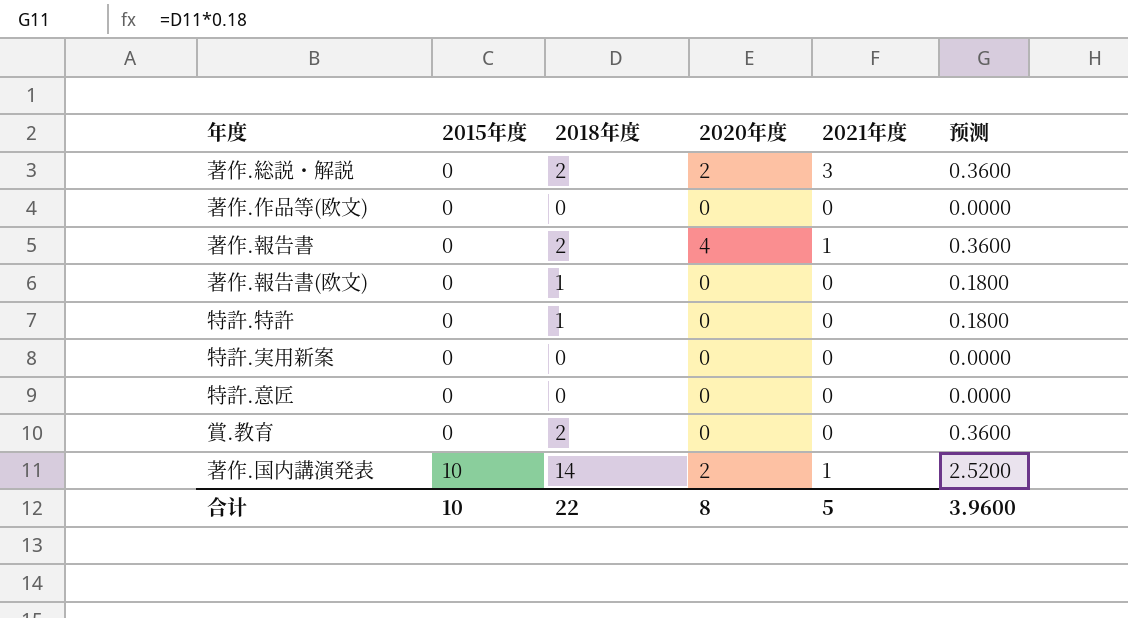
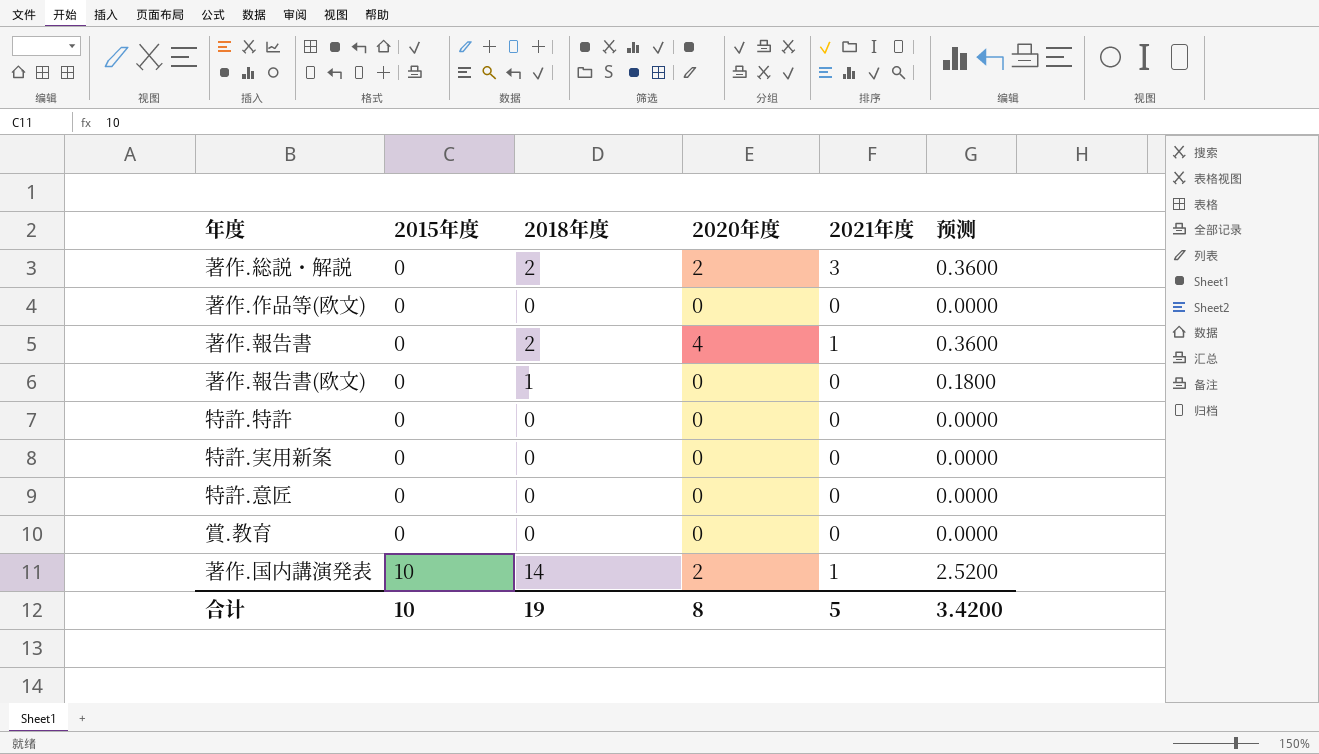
特許.特許 | 2018年度: 1 -> 0
特許.特許 | 预测: 0.1800 -> 0.0000
賞.教育 | 2018年度: 2 -> 0
賞.教育 | 预测: 0.3600 -> 0.0000
合计 | 2018年度: 22 -> 19
合计 | 预测: 3.9600 -> 3.4200

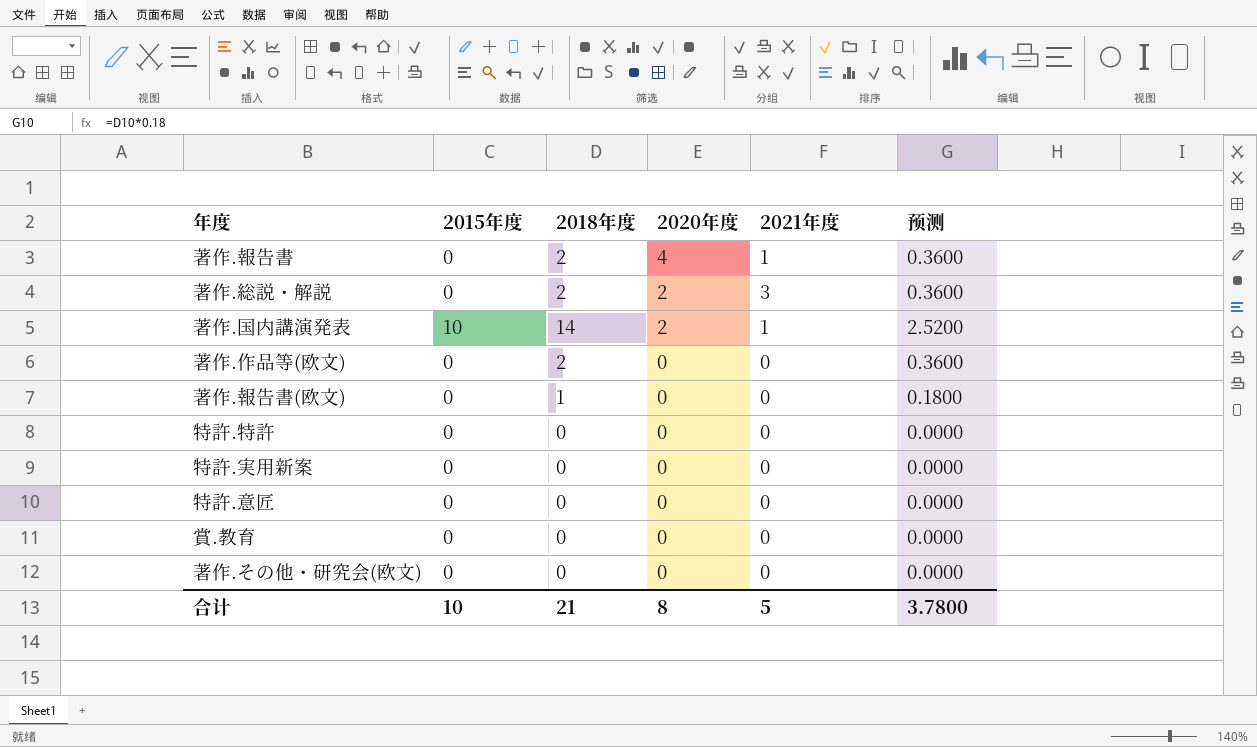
row order: 2015年度 ascending -> 2020年度 descending
著作.作品等(欧文) | 2018年度: 0 -> 2
著作.作品等(欧文) | 预测: 0.0000 -> 0.3600
row 著作.その他・研究会(欧文): none -> 0 | 0 | 0 | 0 | 0.0000
合计 | 2018年度: 19 -> 21
合计 | 预测: 3.4200 -> 3.7800

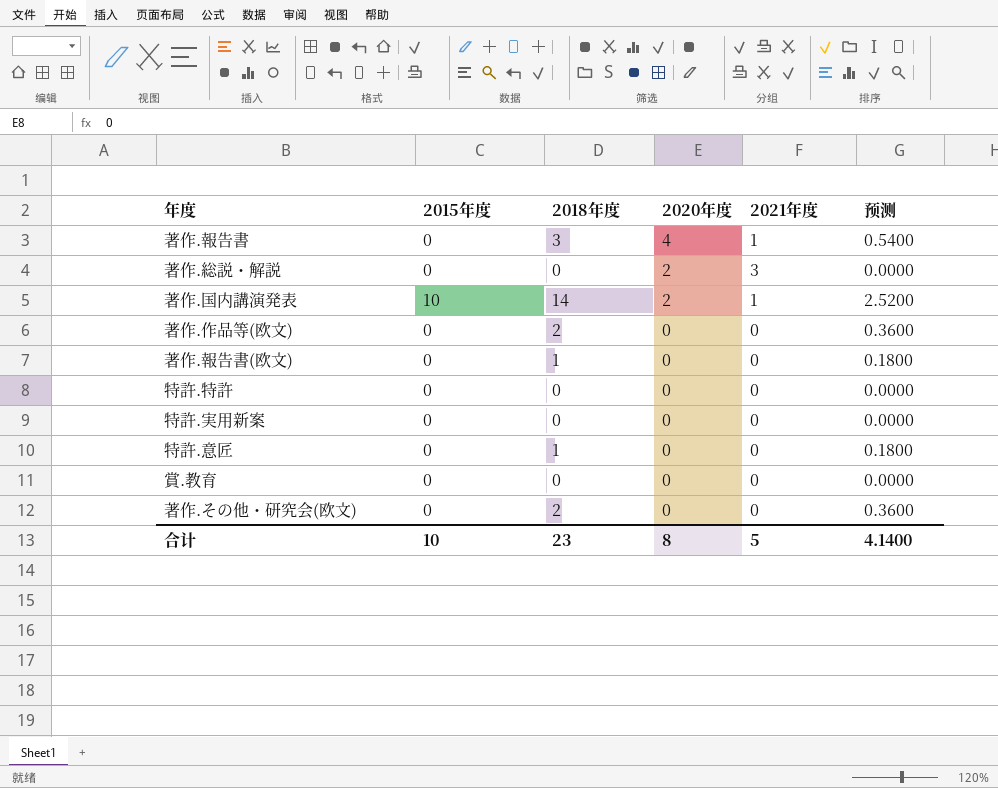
著作.報告書 | 2018年度: 2 -> 3
著作.報告書 | 预测: 0.3600 -> 0.5400
著作.総説・解説 | 2018年度: 2 -> 0
著作.総説・解説 | 预测: 0.3600 -> 0.0000
特許.意匠 | 2018年度: 0 -> 1
特許.意匠 | 预测: 0.0000 -> 0.1800
著作.その他・研究会(欧文) | 2018年度: 0 -> 2
著作.その他・研究会(欧文) | 预测: 0.0000 -> 0.3600
合计 | 2018年度: 21 -> 23
合计 | 预测: 3.7800 -> 4.1400

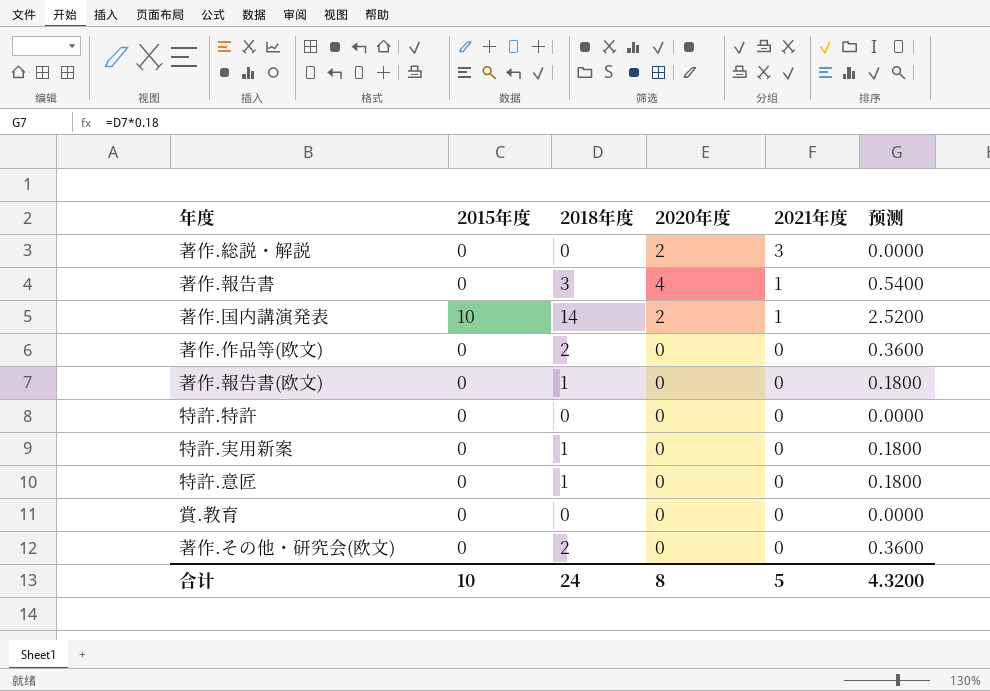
row order: 2020年度 descending -> 2021年度 descending
特許.実用新案 | 2018年度: 0 -> 1
特許.実用新案 | 预测: 0.0000 -> 0.1800
合计 | 2018年度: 23 -> 24
合计 | 预测: 4.1400 -> 4.3200

